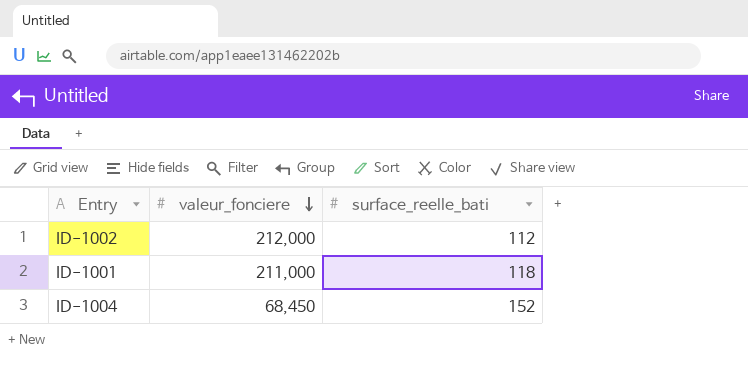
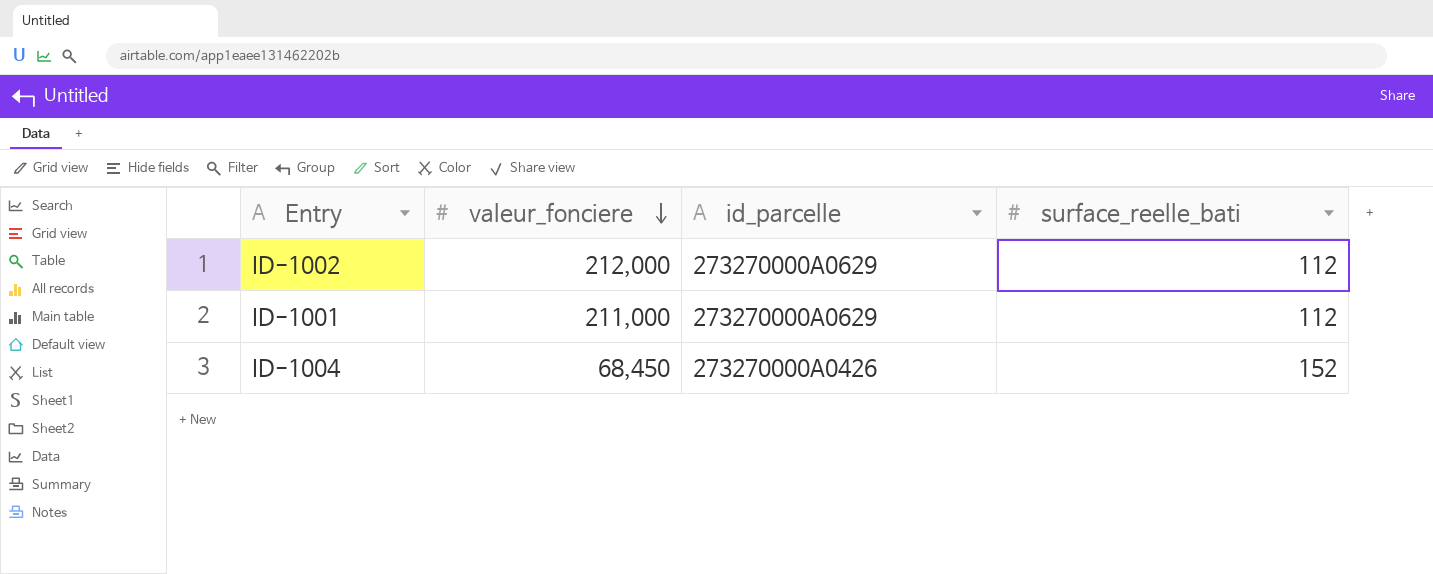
column id_parcelle | position: none -> 3
ID-1001 | surface_reelle_bati: 118 -> 112

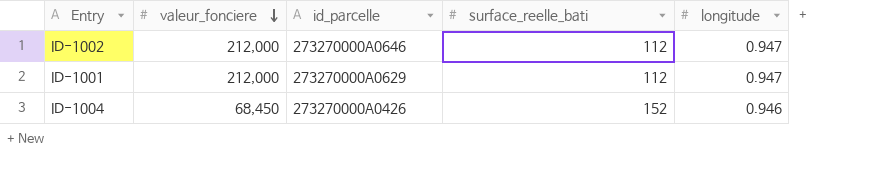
column longitude | position: none -> 5
ID-1002 | id_parcelle: 273270000A0629 -> 273270000A0646
ID-1001 | valeur_fonciere: 211,000 -> 212,000

